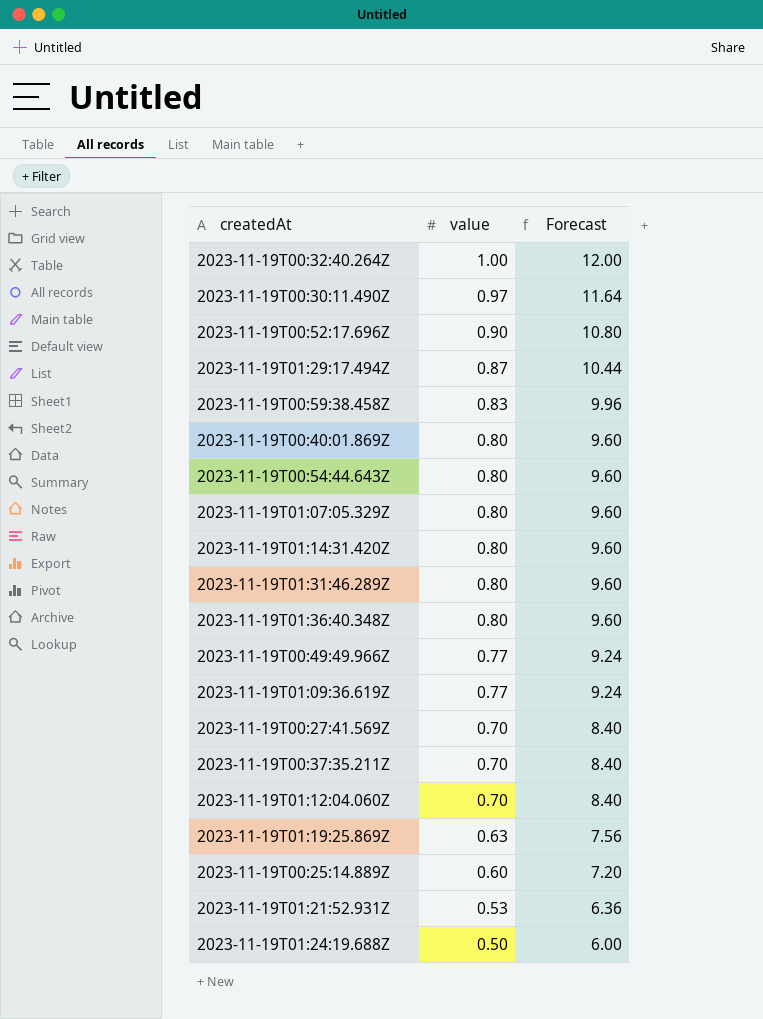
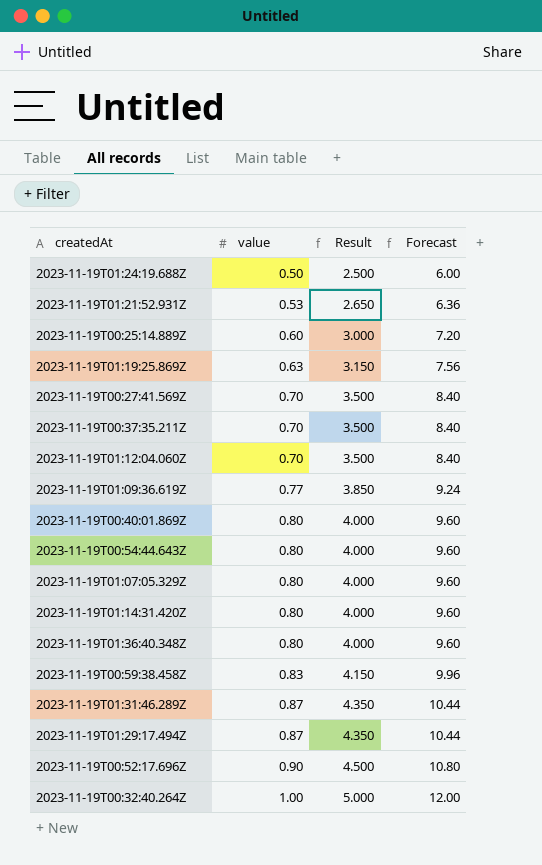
row order: value descending -> value ascending
column Result | formula: none -> [value] * 5
row 2023-11-19T00:30:11.490Z: 0.97 | 11.64 -> none
row 2023-11-19T00:49:49.966Z: 0.77 | 9.24 -> none
2023-11-19T01:31:46.289Z | value: 0.80 -> 0.87
2023-11-19T01:31:46.289Z | Forecast: 9.60 -> 10.44

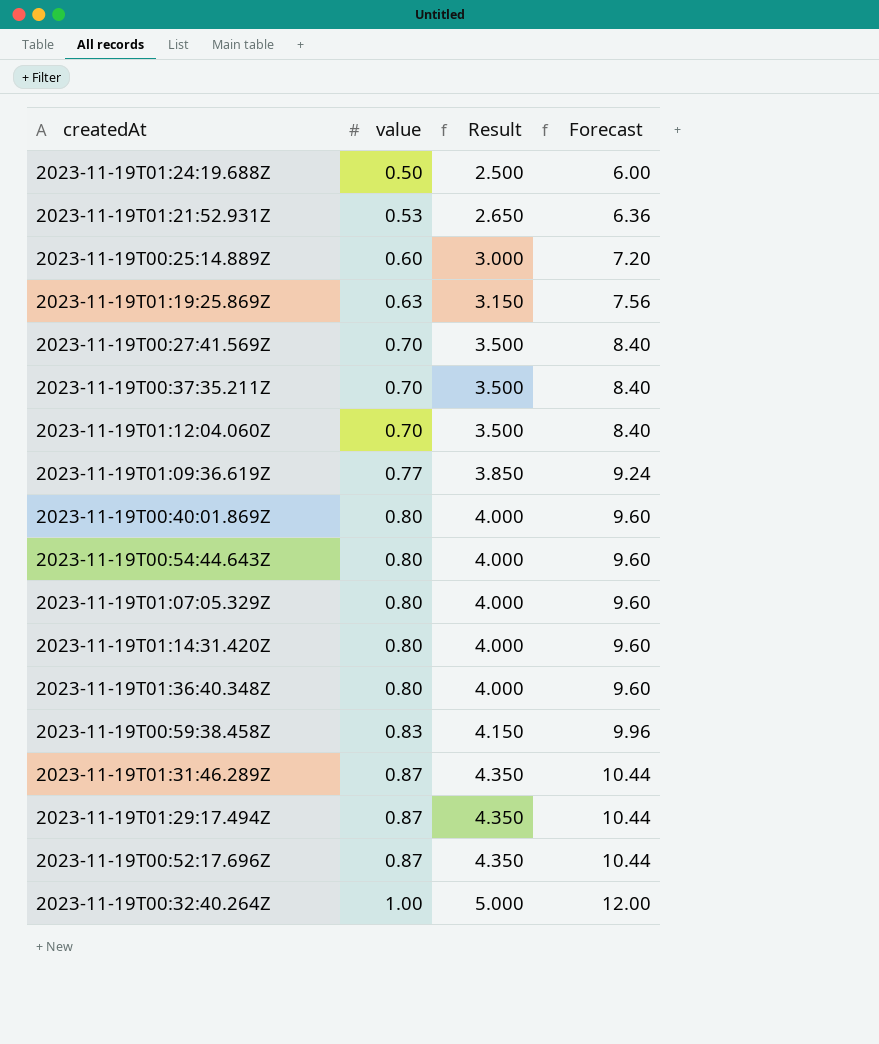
2023-11-19T00:52:17.696Z | value: 0.90 -> 0.87
2023-11-19T00:52:17.696Z | Result: 4.500 -> 4.350
2023-11-19T00:52:17.696Z | Forecast: 10.80 -> 10.44

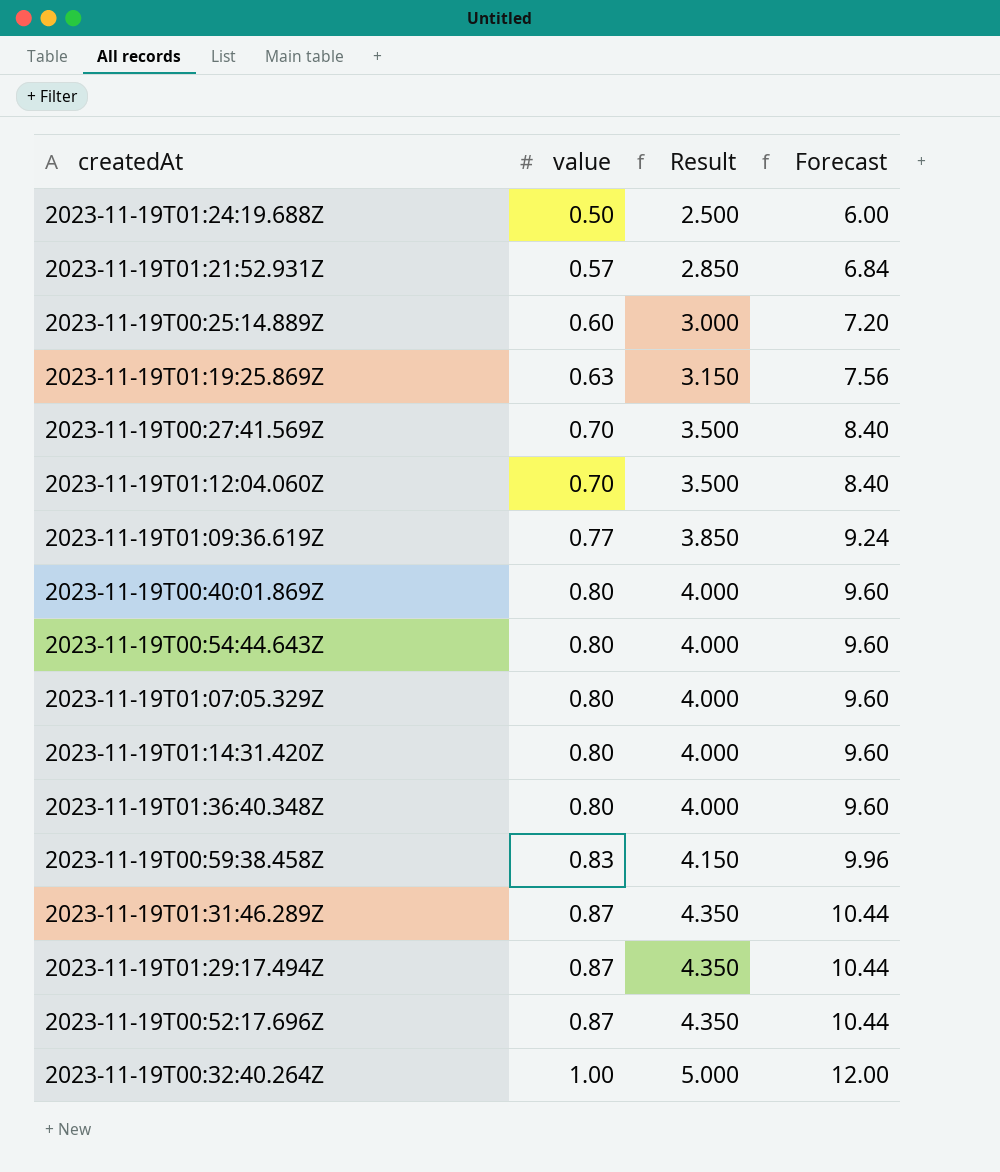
row 2023-11-19T00:37:35.211Z: 0.70 | 3.500 | 8.40 -> none
2023-11-19T01:21:52.931Z | value: 0.53 -> 0.57
2023-11-19T01:21:52.931Z | Result: 2.650 -> 2.850
2023-11-19T01:21:52.931Z | Forecast: 6.36 -> 6.84

